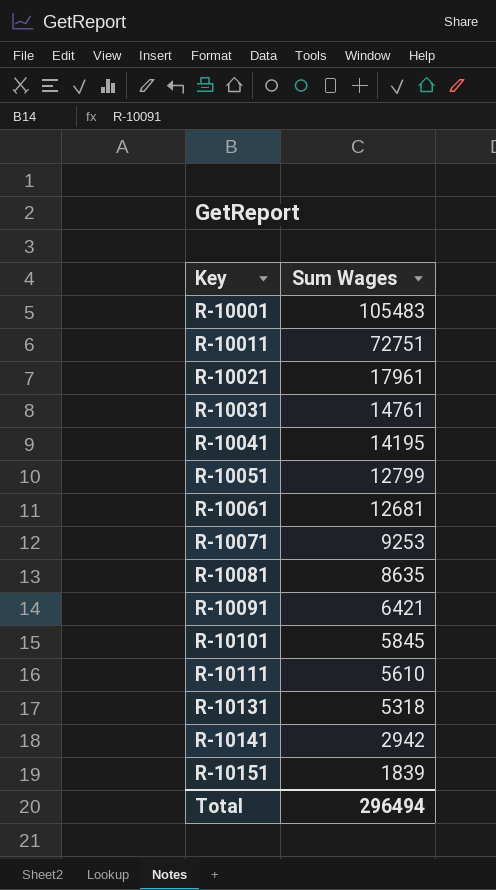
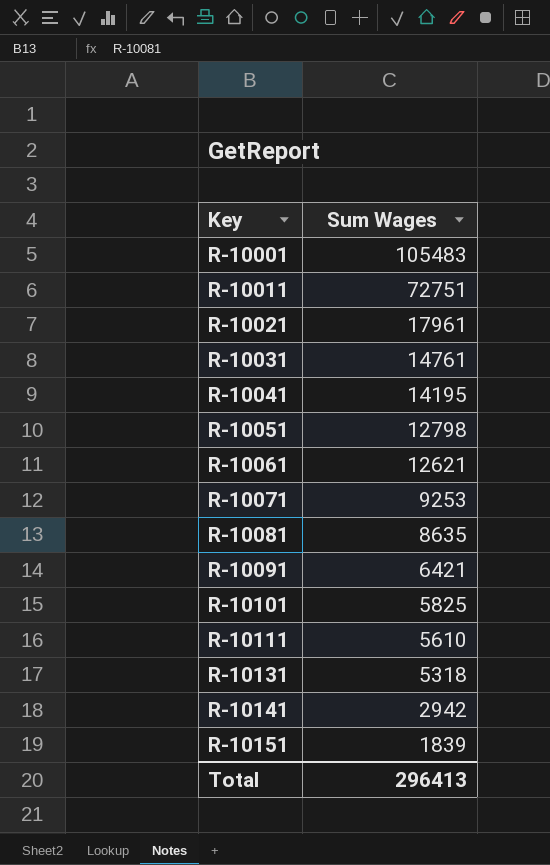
R-10051 | Sum Wages: 12799 -> 12798
R-10061 | Sum Wages: 12681 -> 12621
R-10101 | Sum Wages: 5845 -> 5825
Total | Sum Wages: 296494 -> 296413

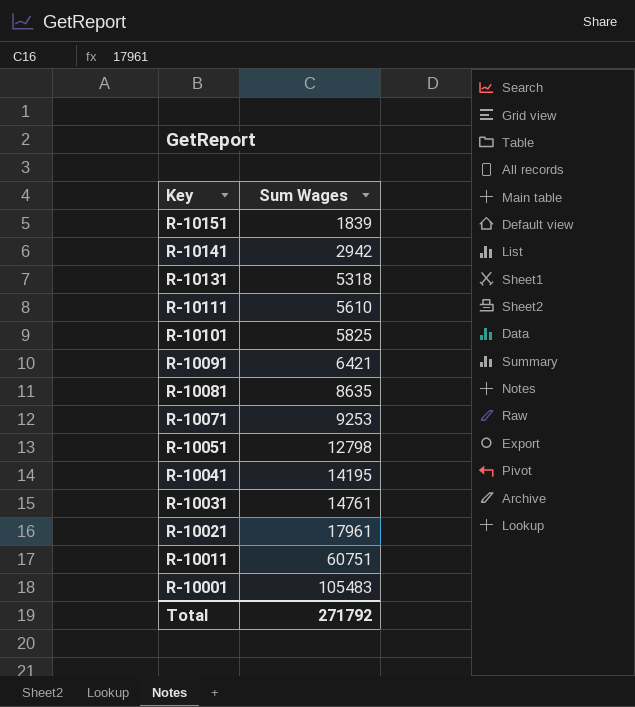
row order: Key ascending -> Key descending
row R-10061: 12621 -> none
R-10011 | Sum Wages: 72751 -> 60751
Total | Sum Wages: 296413 -> 271792

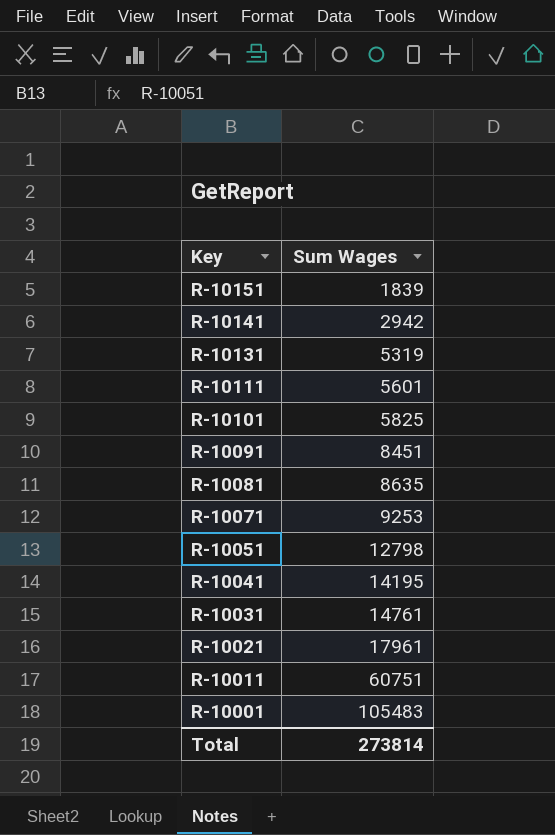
R-10131 | Sum Wages: 5318 -> 5319
R-10111 | Sum Wages: 5610 -> 5601
R-10091 | Sum Wages: 6421 -> 8451
Total | Sum Wages: 271792 -> 273814

